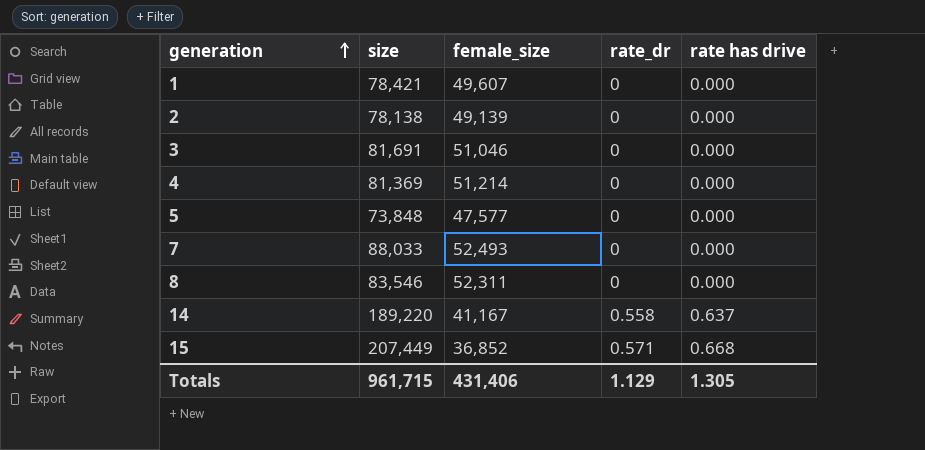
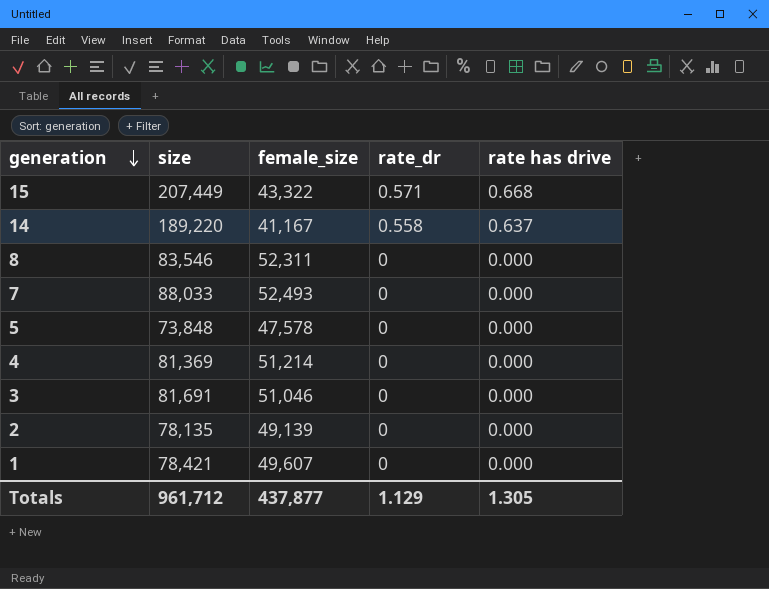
row order: generation ascending -> generation descending
15 | female_size: 36,852 -> 43,322
5 | female_size: 47,577 -> 47,578
2 | size: 78,138 -> 78,135
Totals | size: 961,715 -> 961,712
Totals | female_size: 431,406 -> 437,877

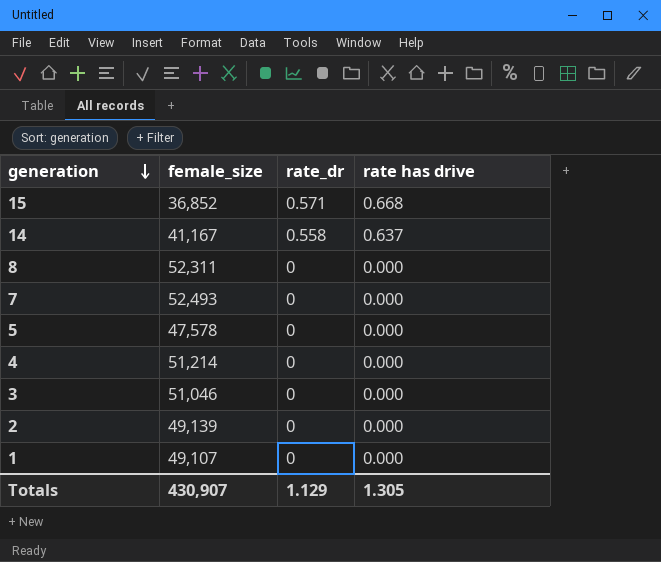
column size | position: 2 -> none
15 | female_size: 43,322 -> 36,852
1 | female_size: 49,607 -> 49,107
Totals | female_size: 437,877 -> 430,907

